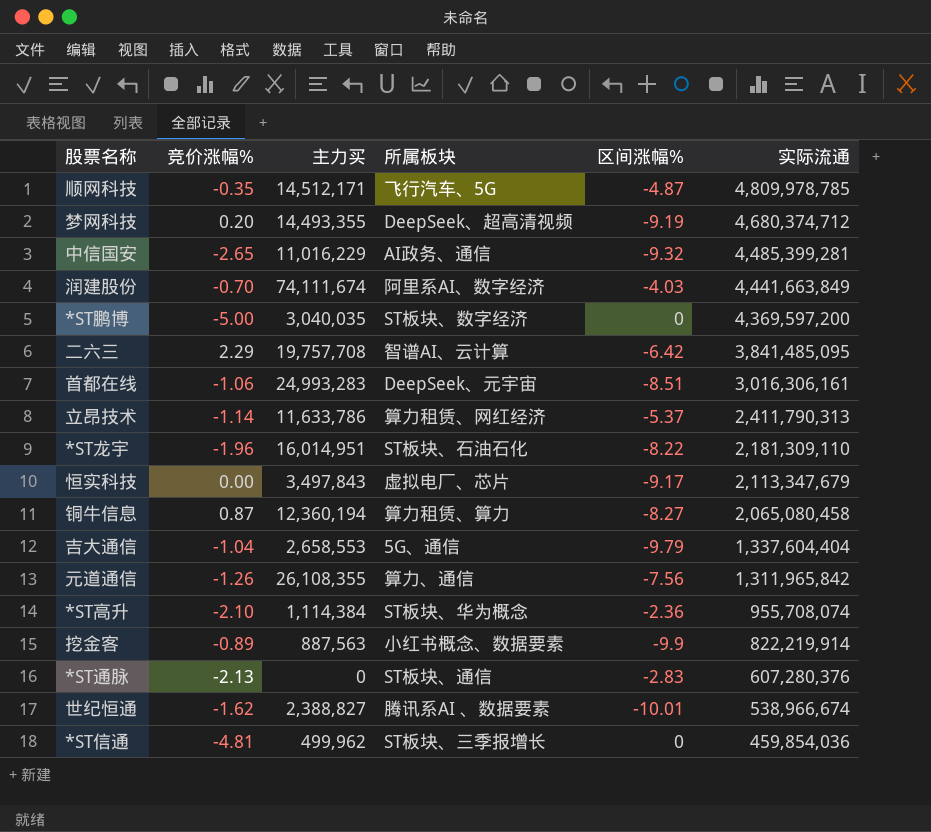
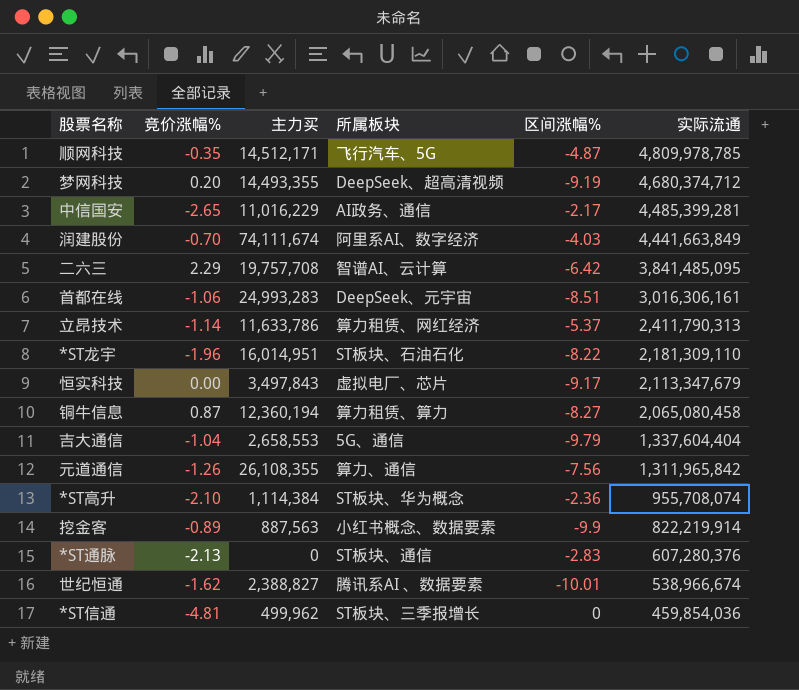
row *ST鹏博: -5.00 | 3,040,035 | ST板块、数字经济 | 0 | 4,369,597,200 -> none
中信国安 | 区间涨幅%: -9.32 -> -2.17

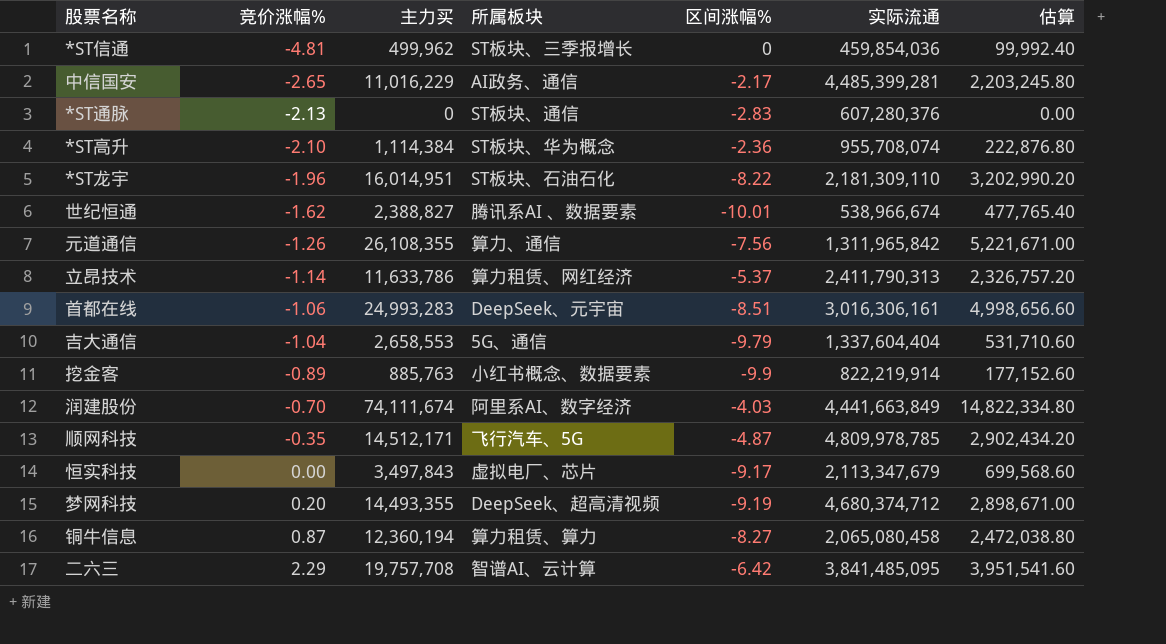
row order: 实际流通 descending -> 竞价涨幅% ascending
column 估算 | formula: none -> [主力买] * 0.2
挖金客 | 主力买: 887,563 -> 885,763

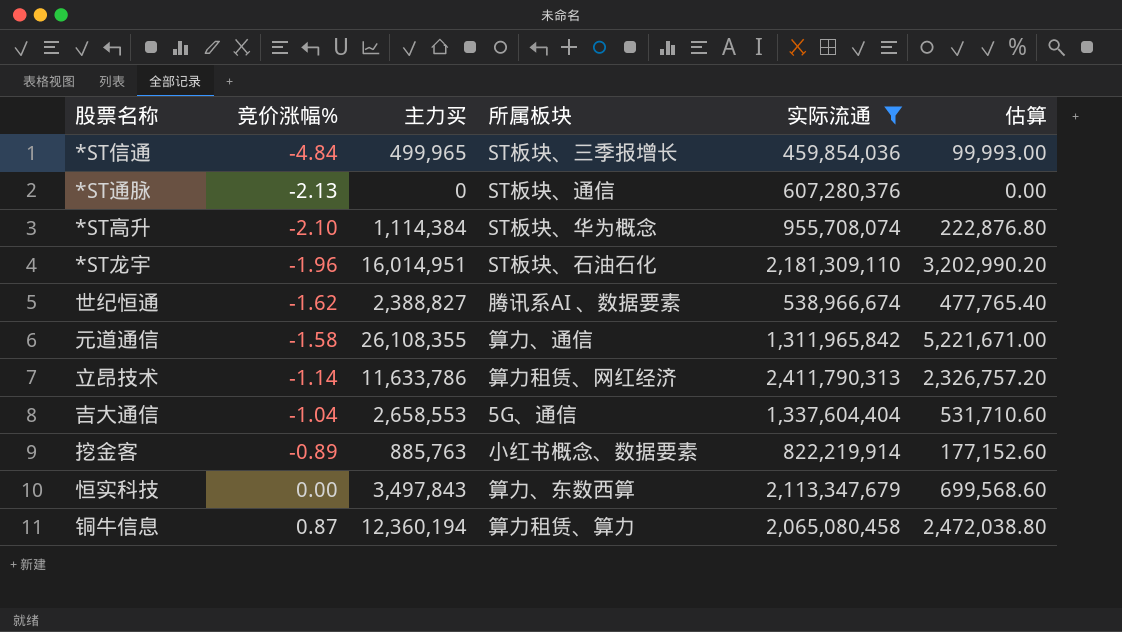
filter: none -> 实际流通 <= 2,411,790,313
column 区间涨幅% | position: 5 -> none
*ST信通 | 竞价涨幅%: -4.81 -> -4.84
*ST信通 | 主力买: 499,962 -> 499,965
*ST信通 | 估算: 99,992.40 -> 99,993.00
元道通信 | 竞价涨幅%: -1.26 -> -1.58
恒实科技 | 所属板块: 虚拟电厂、芯片 -> 算力、东数西算

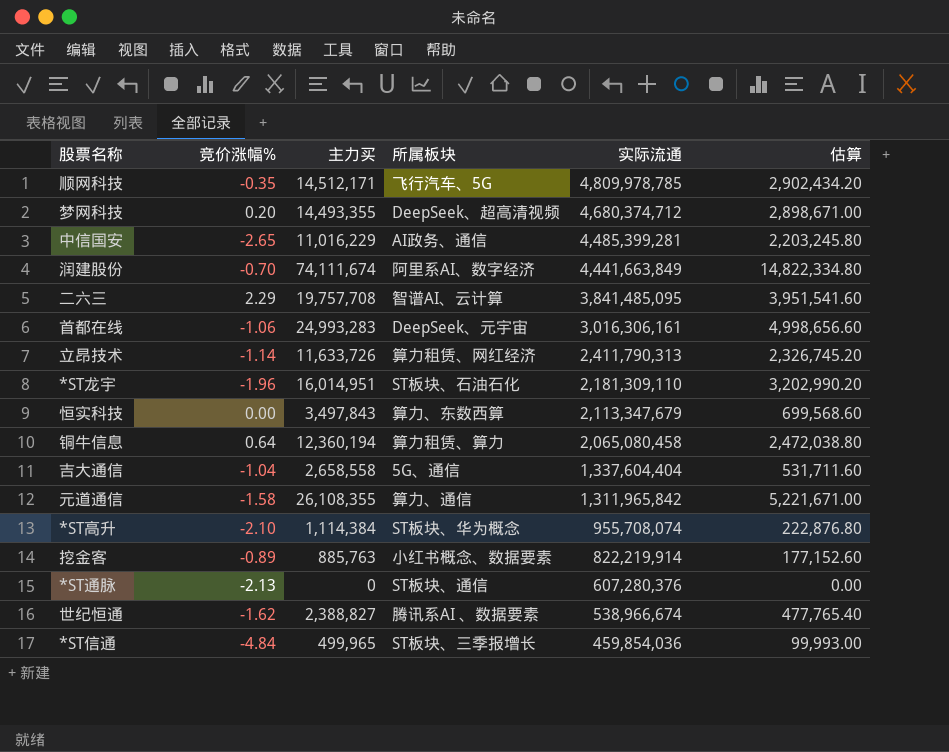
filter: 实际流通 <= 2,411,790,313 -> none
row order: 竞价涨幅% ascending -> 实际流通 descending
立昂技术 | 主力买: 11,633,786 -> 11,633,726
立昂技术 | 估算: 2,326,757.20 -> 2,326,745.20
铜牛信息 | 竞价涨幅%: 0.87 -> 0.64
吉大通信 | 主力买: 2,658,553 -> 2,658,558
吉大通信 | 估算: 531,710.60 -> 531,711.60

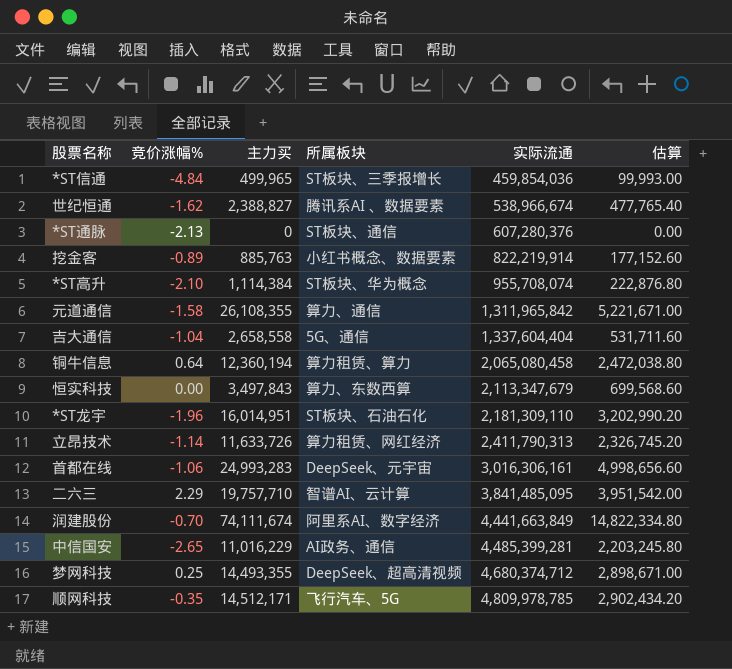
row order: 实际流通 descending -> 实际流通 ascending
二六三 | 主力买: 19,757,708 -> 19,757,710
二六三 | 估算: 3,951,541.60 -> 3,951,542.00
梦网科技 | 竞价涨幅%: 0.20 -> 0.25

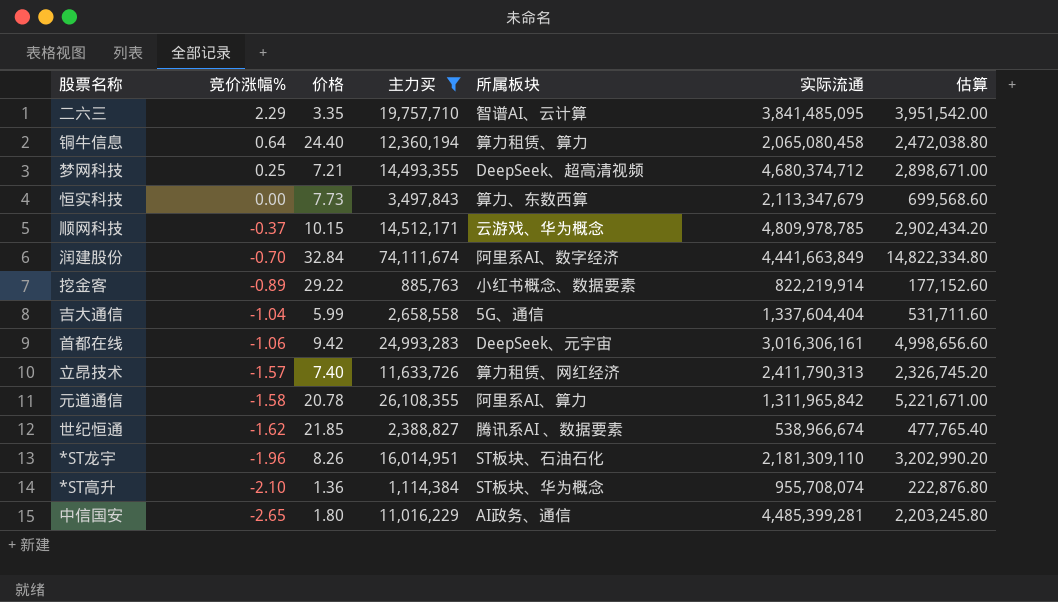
filter: none -> 主力买 >= 885,763
row order: 实际流通 ascending -> 竞价涨幅% descending
column 价格 | position: none -> 3
顺网科技 | 竞价涨幅%: -0.35 -> -0.37
顺网科技 | 所属板块: 飞行汽车、5G -> 云游戏、华为概念
立昂技术 | 竞价涨幅%: -1.14 -> -1.57
元道通信 | 所属板块: 算力、通信 -> 阿里系AI、算力

